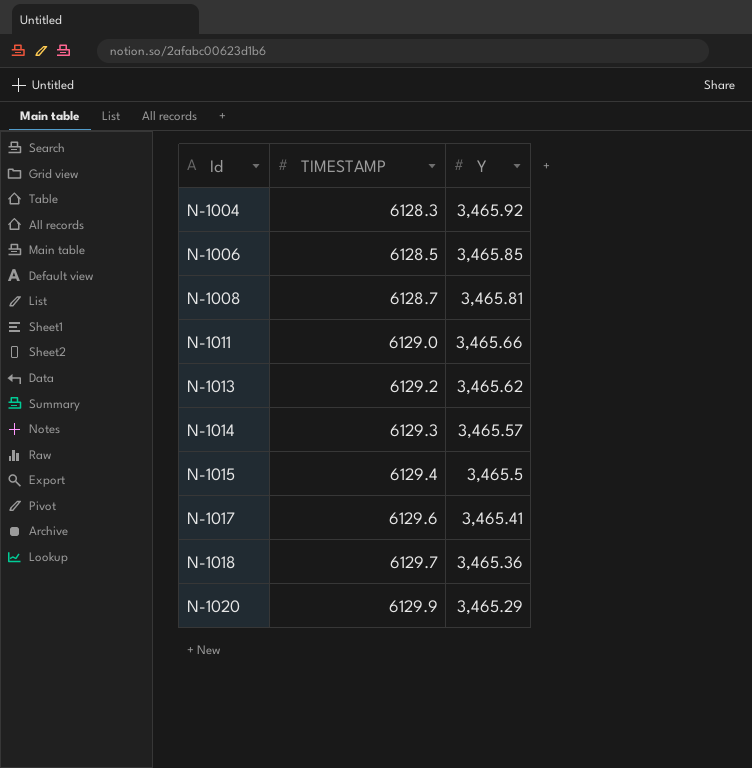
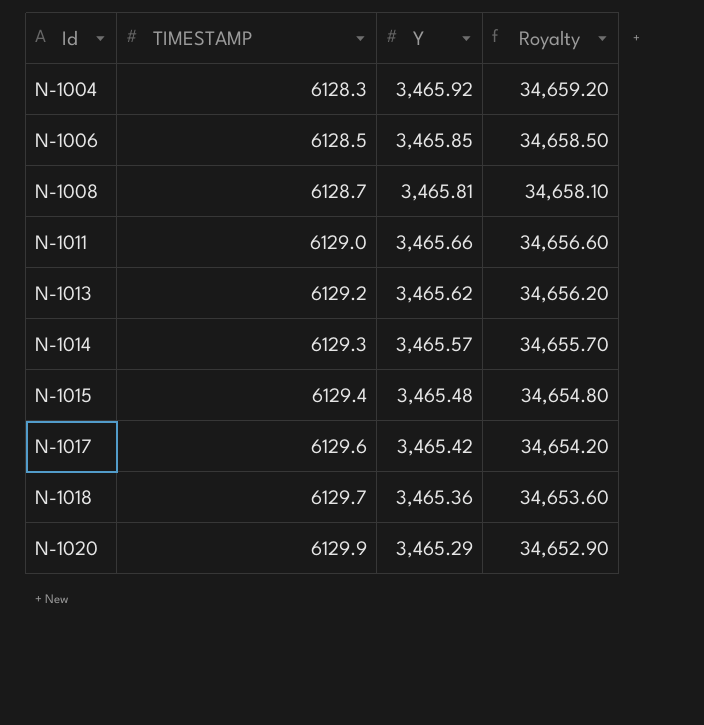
column Royalty | formula: none -> [Y] * 10
N-1015 | Y: 3,465.5 -> 3,465.48
N-1017 | Y: 3,465.41 -> 3,465.42

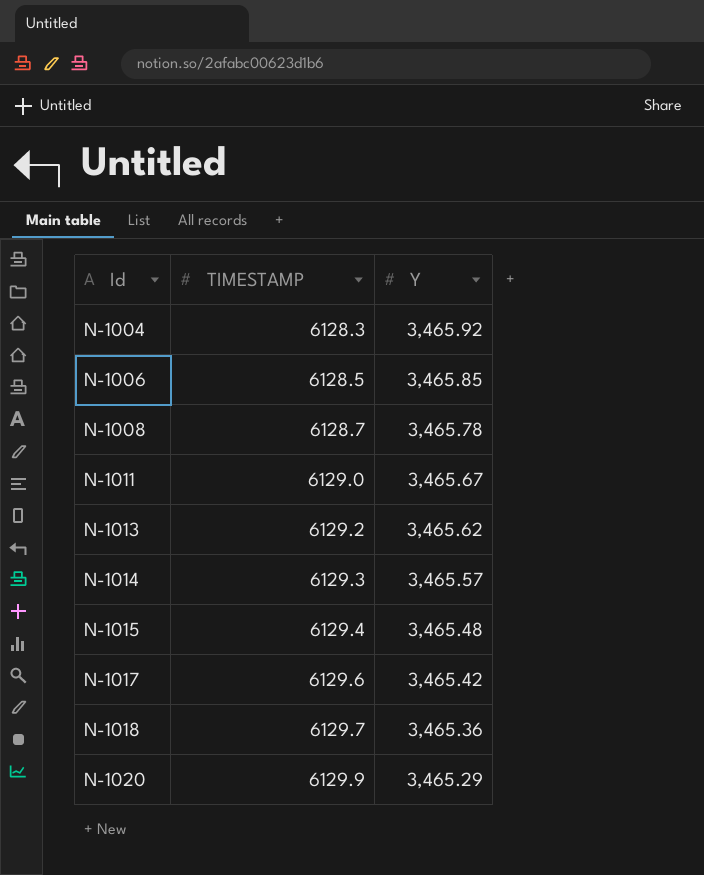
column Royalty | formula: [Y] * 10 -> none
N-1008 | Y: 3,465.81 -> 3,465.78
N-1011 | Y: 3,465.66 -> 3,465.67

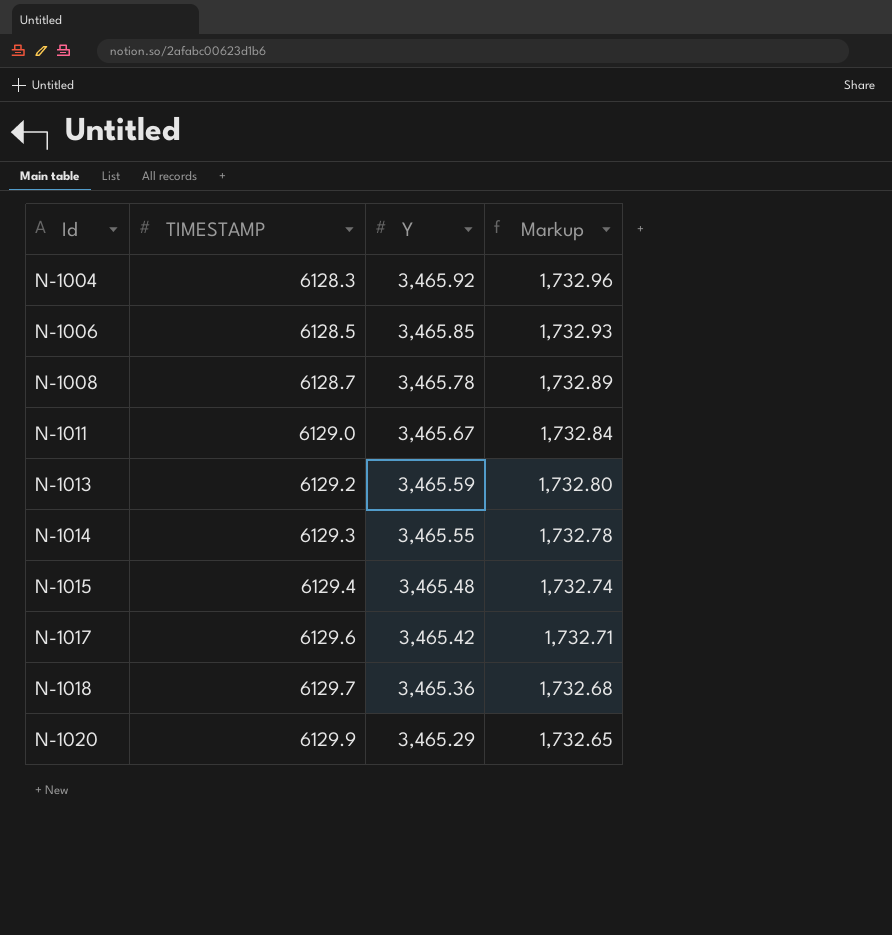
column Markup | formula: none -> [Y] * 0.5
N-1013 | Y: 3,465.62 -> 3,465.59
N-1014 | Y: 3,465.57 -> 3,465.55

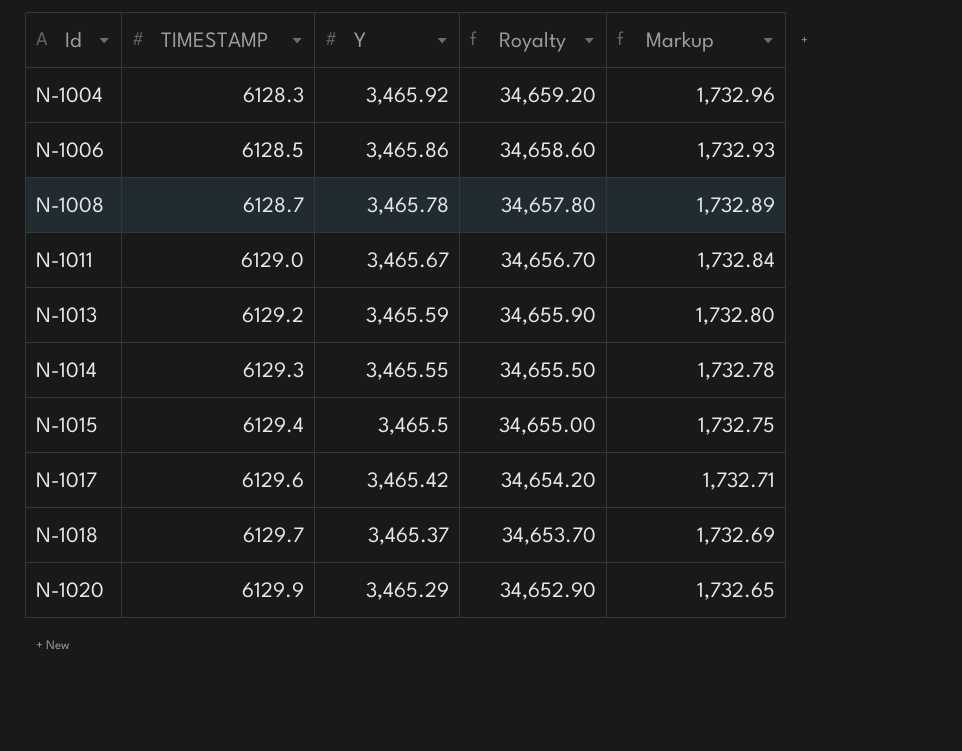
column Royalty | formula: none -> [Y] * 10
N-1006 | Y: 3,465.85 -> 3,465.86
N-1015 | Y: 3,465.48 -> 3,465.5
N-1015 | Markup: 1,732.74 -> 1,732.75
N-1018 | Y: 3,465.36 -> 3,465.37
N-1018 | Markup: 1,732.68 -> 1,732.69

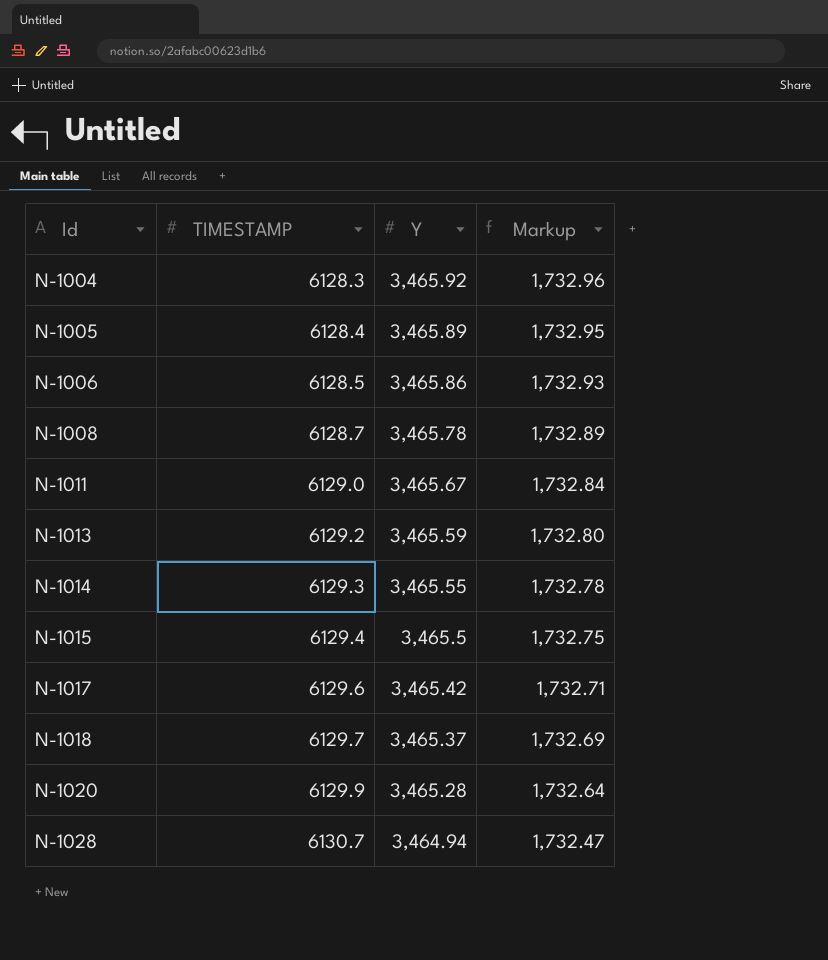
column Royalty | formula: [Y] * 10 -> none
row N-1005: none -> 6128.4 | 3,465.89 | 1,732.95
N-1020 | Y: 3,465.29 -> 3,465.28
N-1020 | Markup: 1,732.65 -> 1,732.64
row N-1028: none -> 6130.7 | 3,464.94 | 1,732.47

